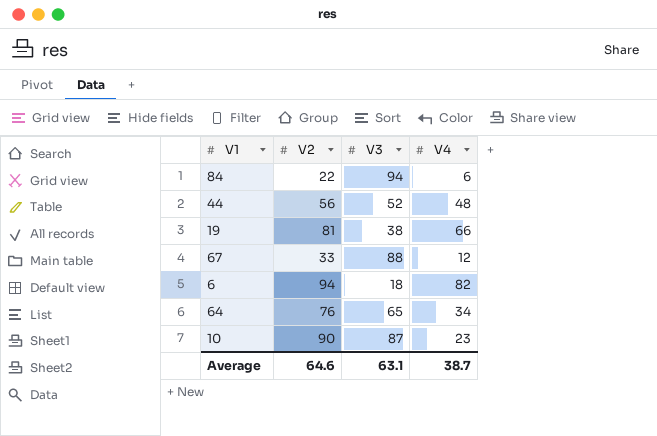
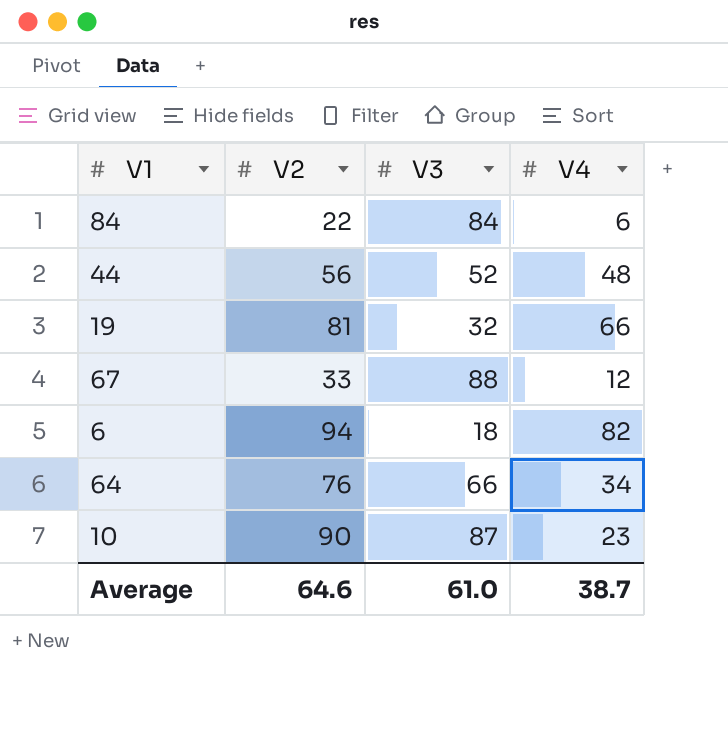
84 | V3: 94 -> 84
19 | V3: 38 -> 32
64 | V3: 65 -> 66
Average | V3: 63.1 -> 61.0

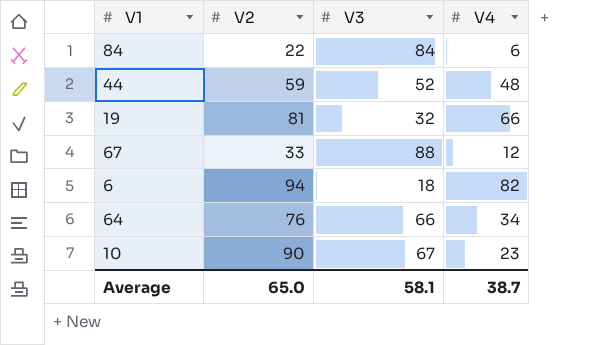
44 | V2: 56 -> 59
10 | V3: 87 -> 67
Average | V2: 64.6 -> 65.0
Average | V3: 61.0 -> 58.1

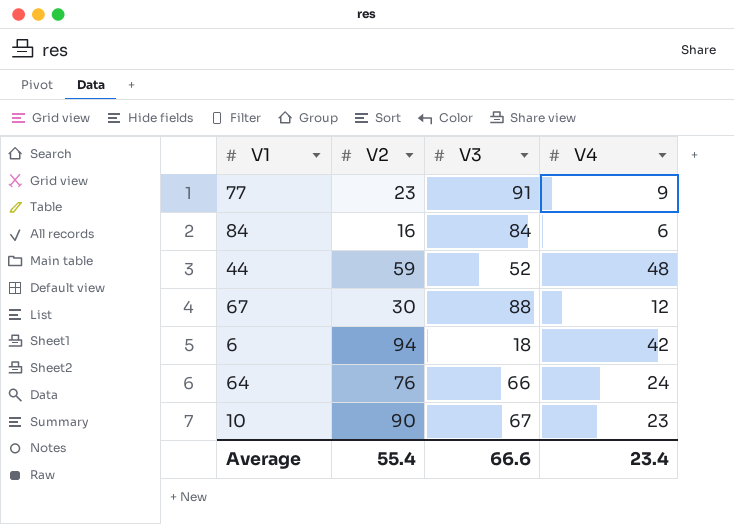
row 19: 81 | 32 | 66 -> none
row 77: none -> 23 | 91 | 9
84 | V2: 22 -> 16
67 | V2: 33 -> 30
6 | V4: 82 -> 42
64 | V4: 34 -> 24
Average | V2: 65.0 -> 55.4
Average | V3: 58.1 -> 66.6
Average | V4: 38.7 -> 23.4

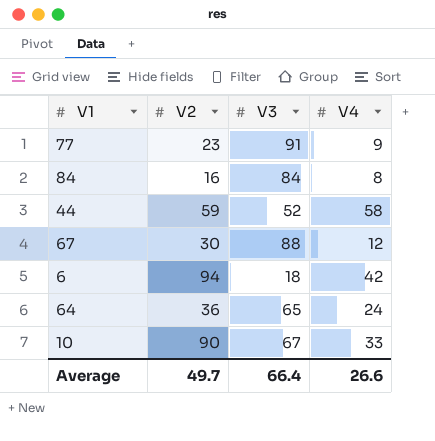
84 | V4: 6 -> 8
44 | V4: 48 -> 58
64 | V2: 76 -> 36
64 | V3: 66 -> 65
10 | V4: 23 -> 33
Average | V2: 55.4 -> 49.7
Average | V3: 66.6 -> 66.4
Average | V4: 23.4 -> 26.6

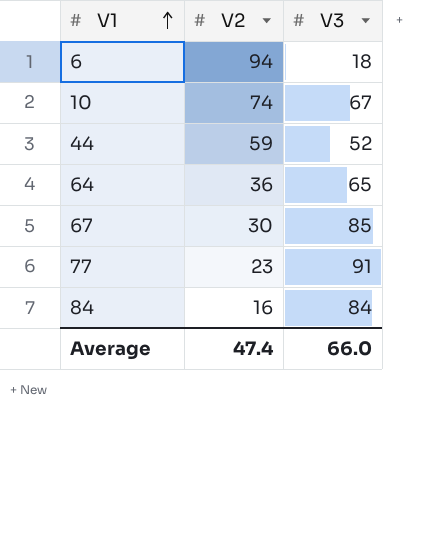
row order: none -> V1 ascending
column V4 | position: 4 -> none
10 | V2: 90 -> 74
67 | V3: 88 -> 85
Average | V2: 49.7 -> 47.4
Average | V3: 66.4 -> 66.0

